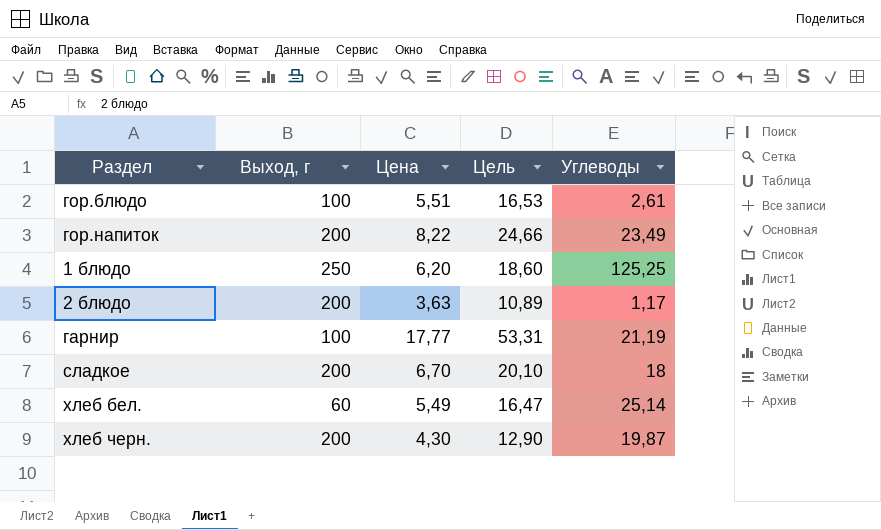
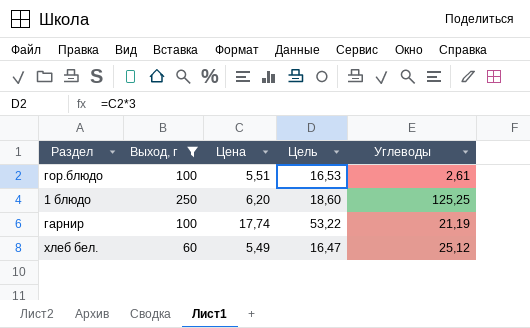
filter: none -> Выход, г != 200
гарнир | Цена: 17,77 -> 17,74
гарнир | Цель: 53,31 -> 53,22
хлеб бел. | Углеводы: 25,14 -> 25,12

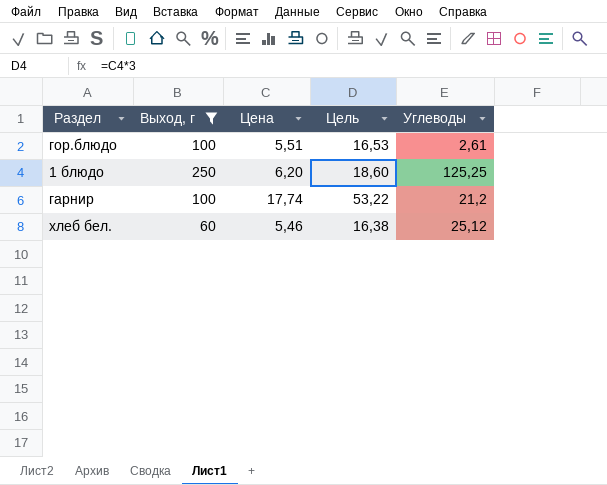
гарнир | Углеводы: 21,19 -> 21,2
хлеб бел. | Цена: 5,49 -> 5,46
хлеб бел. | Цель: 16,47 -> 16,38

